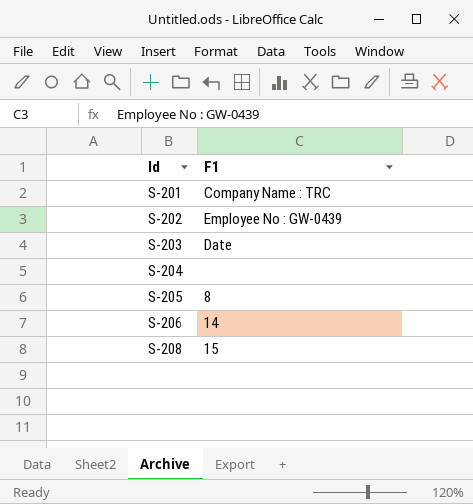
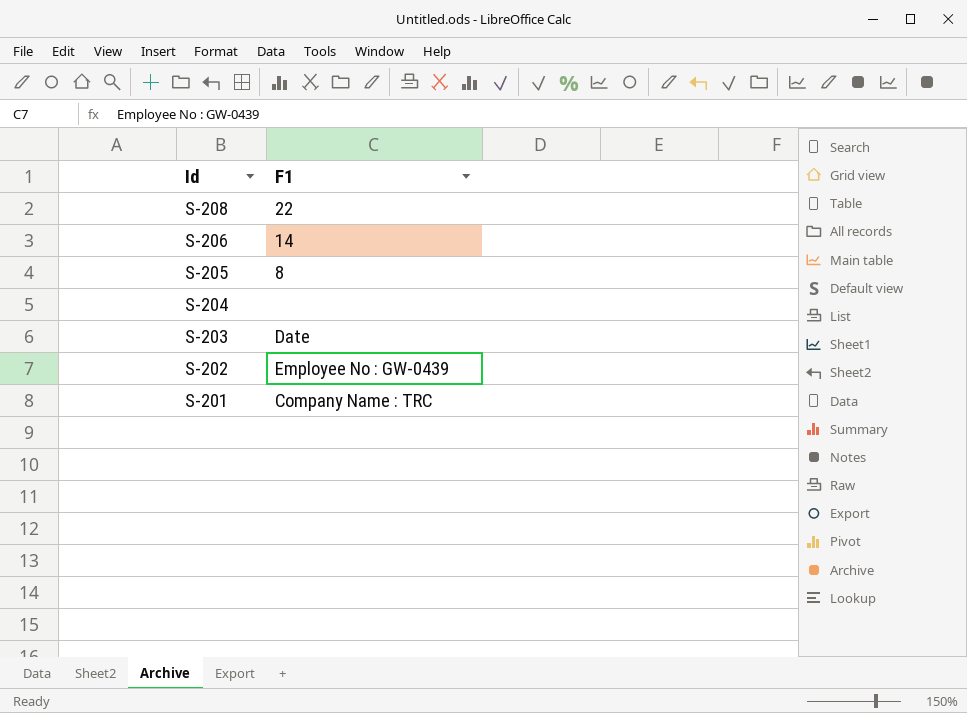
row order: Id ascending -> Id descending
S-208 | F1: 15 -> 22

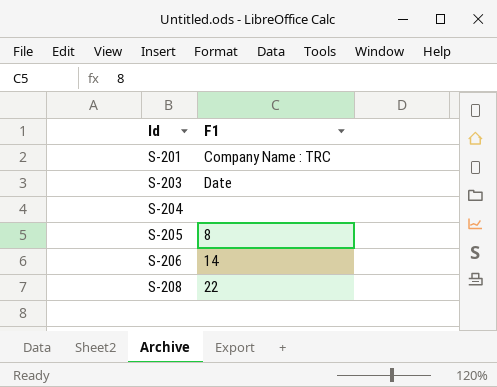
row order: Id descending -> Id ascending
row S-202: Employee No : GW-0439 -> none

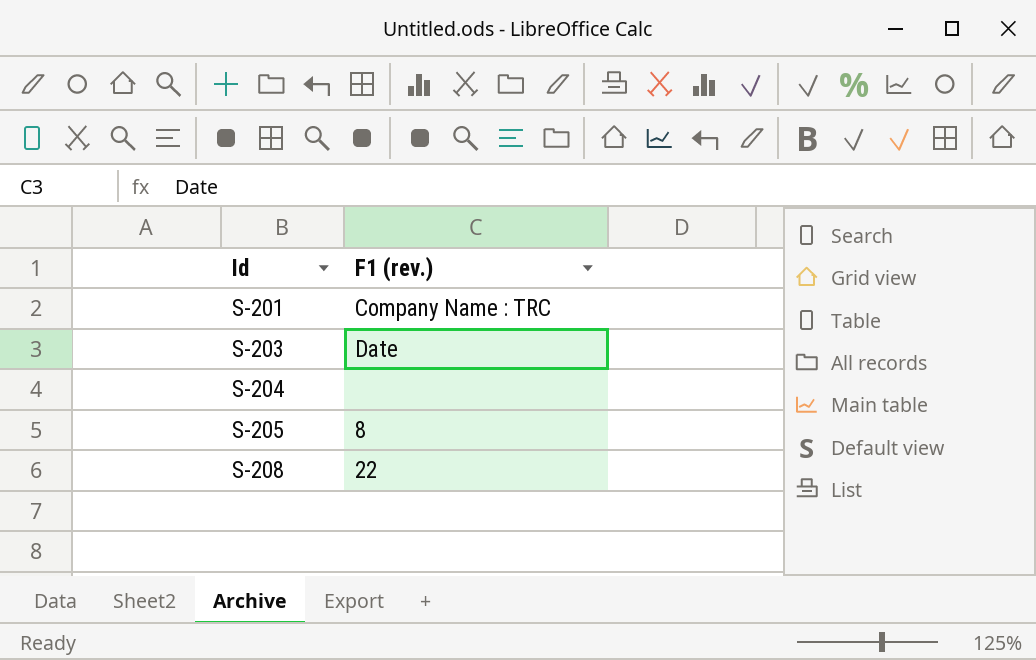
column name: F1 -> F1 (rev.)
row S-206: 14 -> none

